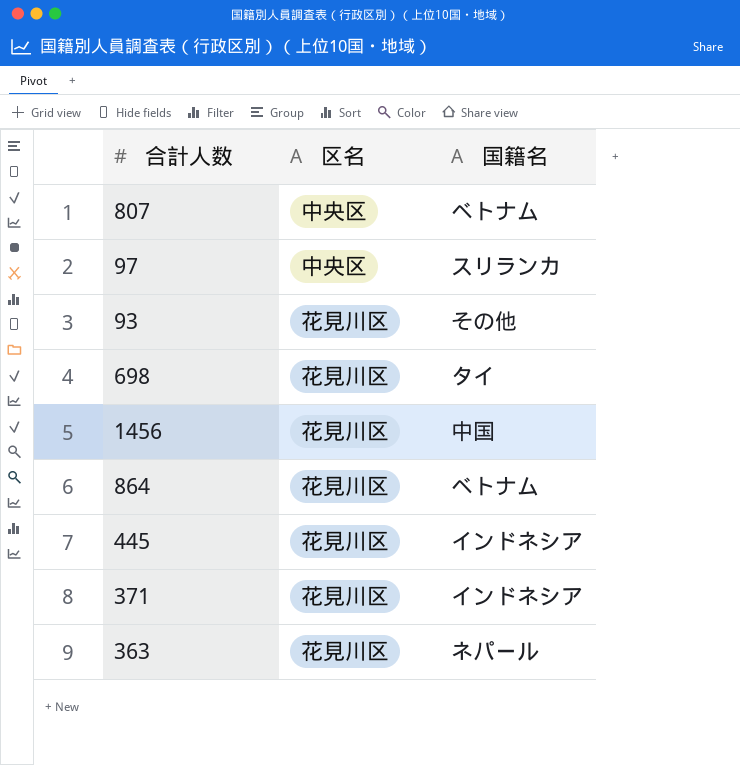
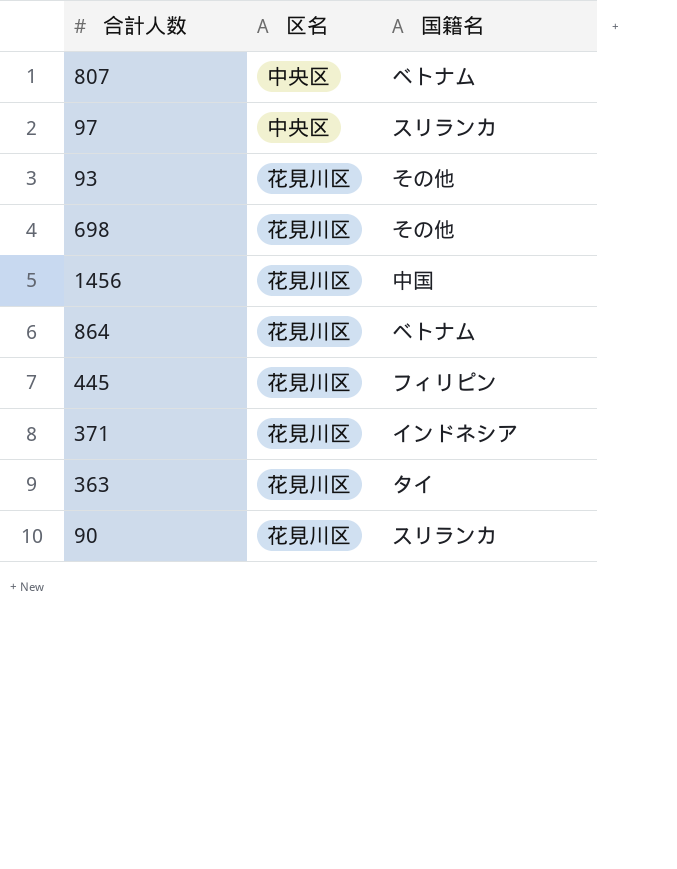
698 | 国籍名: タイ -> その他
445 | 国籍名: インドネシア -> フィリピン
363 | 国籍名: ネパール -> タイ
row 90: none -> 花見川区 | スリランカ

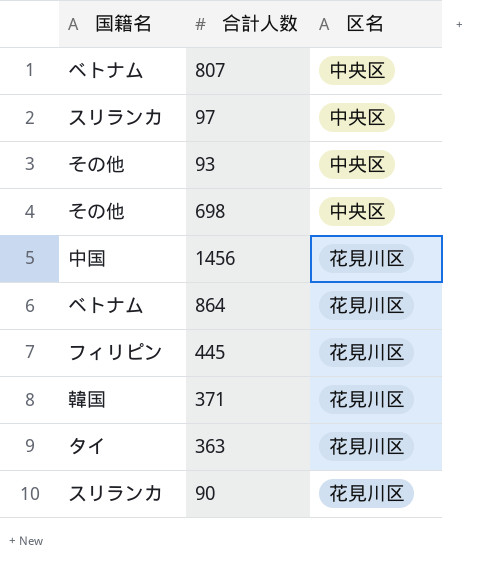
column 国籍名 | position: 3 -> 1
93 | 区名: 花見川区 -> 中央区
698 | 区名: 花見川区 -> 中央区
371 | 国籍名: インドネシア -> 韓国

